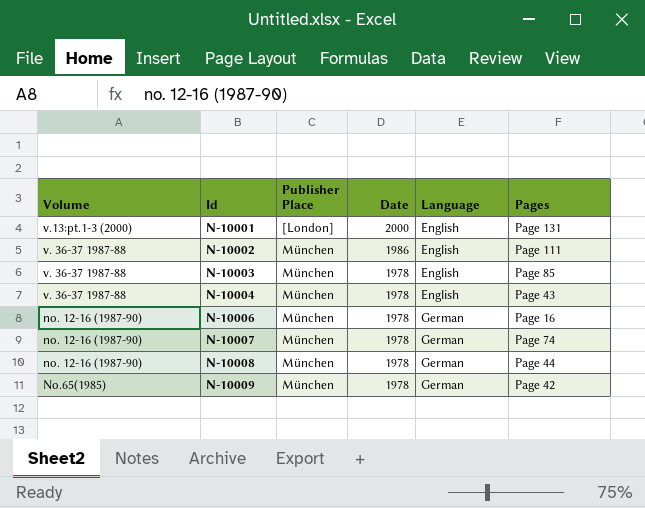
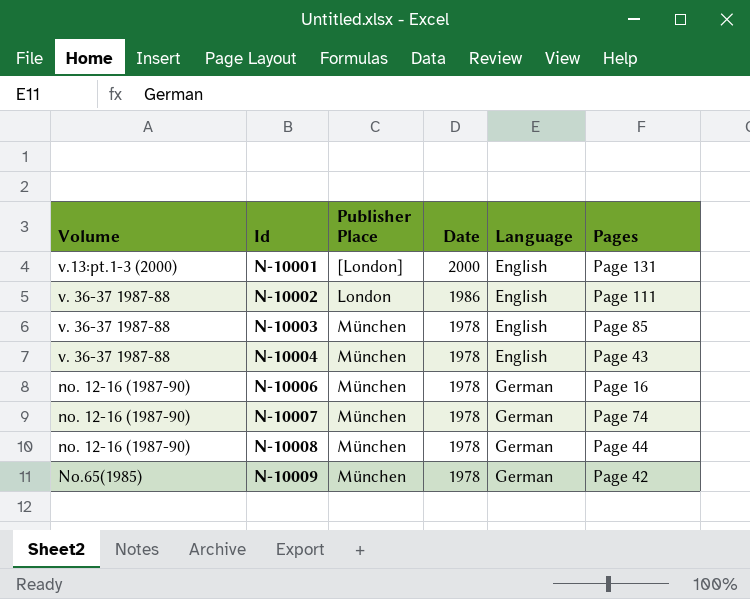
N-10002 | Publisher Place: München -> London

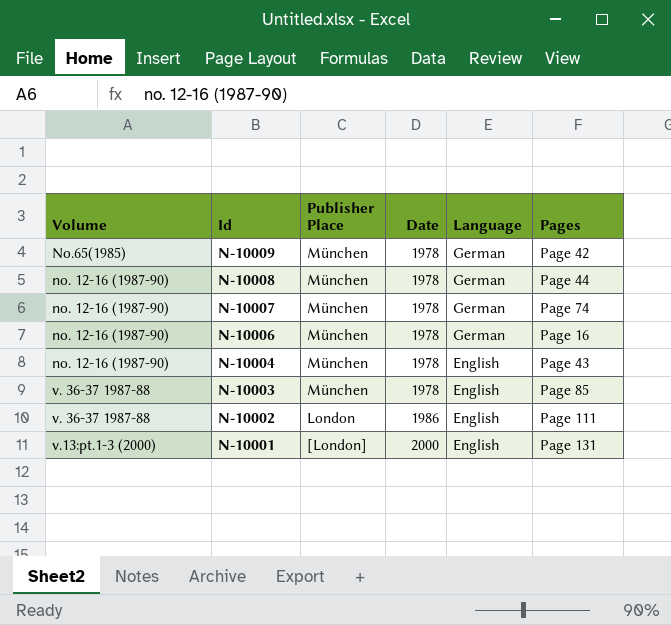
row order: Id ascending -> Id descending
N-10004 | Volume: v. 36-37 1987-88 -> no. 12-16 (1987-90)

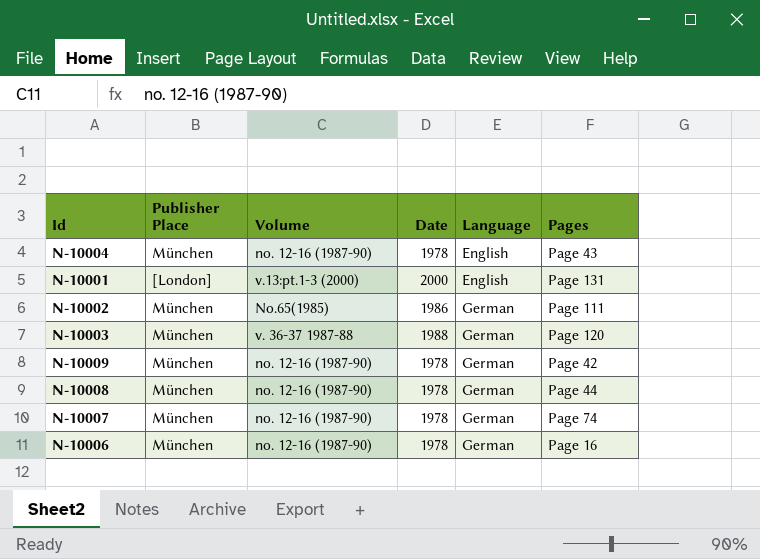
row order: Id descending -> Language ascending
column Volume | position: 1 -> 3
N-10002 | Publisher Place: London -> München
N-10002 | Volume: v. 36-37 1987-88 -> No.65(1985)
N-10002 | Language: English -> German
N-10003 | Date: 1978 -> 1988
N-10003 | Language: English -> German
N-10003 | Pages: Page 85 -> Page 120
N-10009 | Volume: No.65(1985) -> no. 12-16 (1987-90)

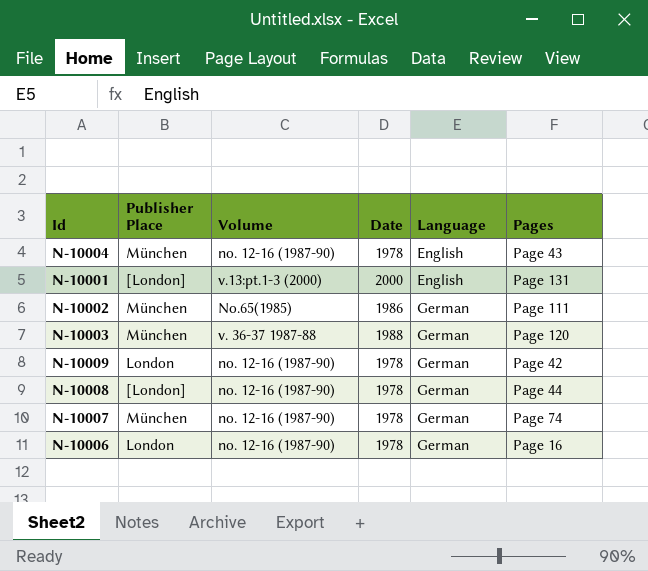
N-10009 | Publisher Place: München -> London
N-10008 | Publisher Place: München -> [London]
N-10006 | Publisher Place: München -> London

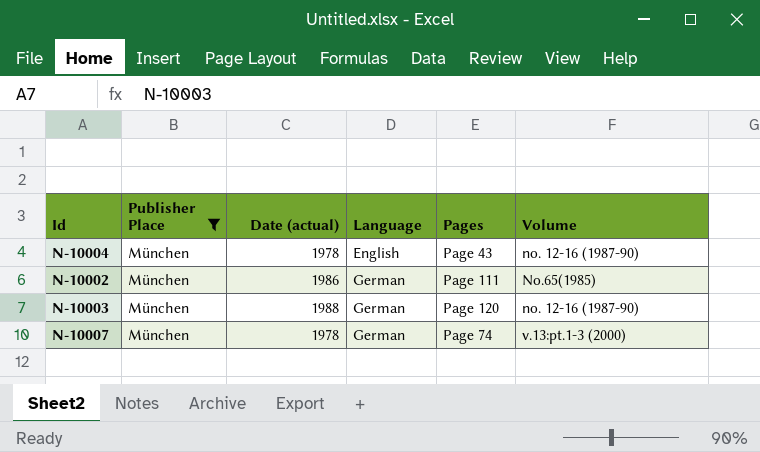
filter: none -> Publisher Place = München
column name: Date -> Date (actual)
column Volume | position: 3 -> 6
N-10003 | Volume: v. 36-37 1987-88 -> no. 12-16 (1987-90)
N-10007 | Volume: no. 12-16 (1987-90) -> v.13:pt.1-3 (2000)

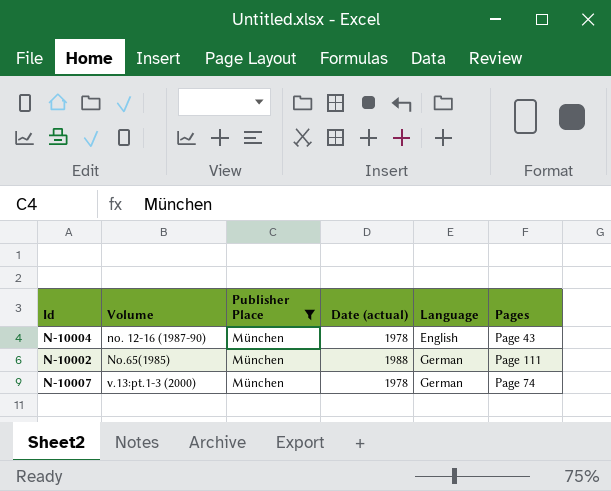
column Volume | position: 6 -> 2
row N-10003: München | 1988 | German | Page 120 | no. 12-16 (1987-90) -> none
N-10002 | Date (actual): 1986 -> 1988

